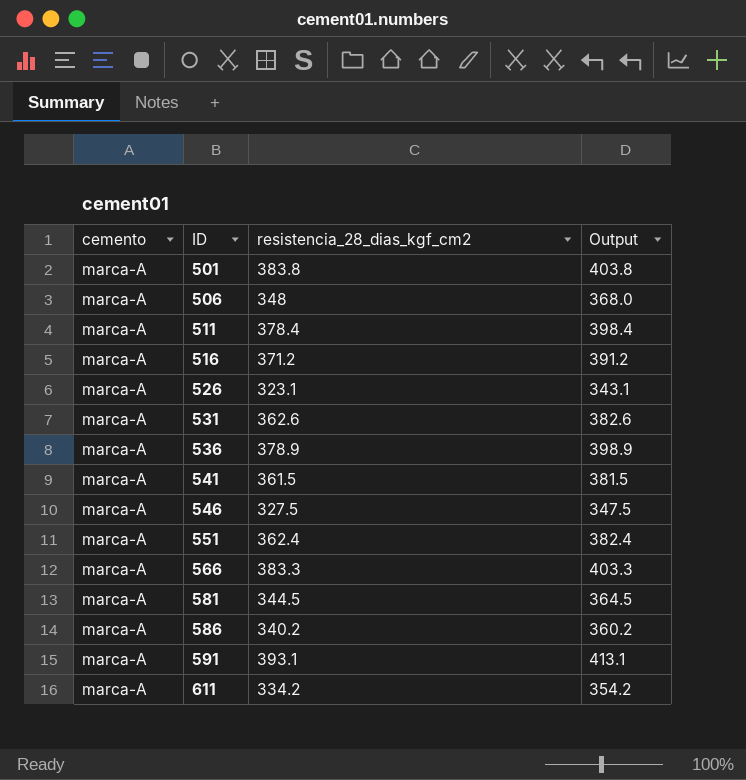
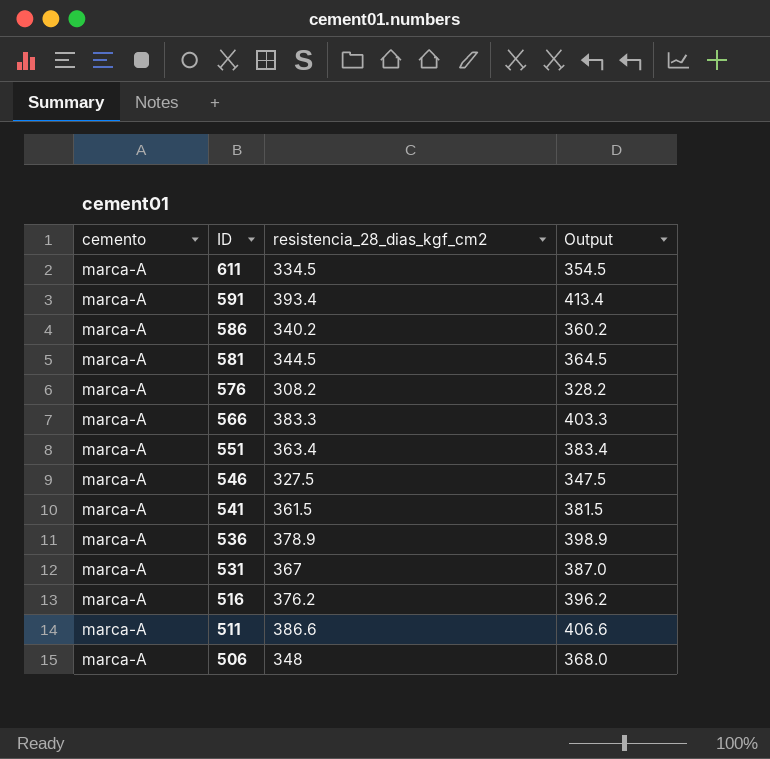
row order: ID ascending -> ID descending
row 501: marca-A | 383.8 | 403.8 -> none
row 526: marca-A | 323.1 | 343.1 -> none
611 | resistencia_28_dias_kgf_cm2: 334.2 -> 334.5
611 | Output: 354.2 -> 354.5
591 | resistencia_28_dias_kgf_cm2: 393.1 -> 393.4
591 | Output: 413.1 -> 413.4
row 576: none -> marca-A | 308.2 | 328.2
551 | resistencia_28_dias_kgf_cm2: 362.4 -> 363.4
551 | Output: 382.4 -> 383.4
531 | resistencia_28_dias_kgf_cm2: 362.6 -> 367
531 | Output: 382.6 -> 387.0
516 | resistencia_28_dias_kgf_cm2: 371.2 -> 376.2
516 | Output: 391.2 -> 396.2
511 | resistencia_28_dias_kgf_cm2: 378.4 -> 386.6
511 | Output: 398.4 -> 406.6

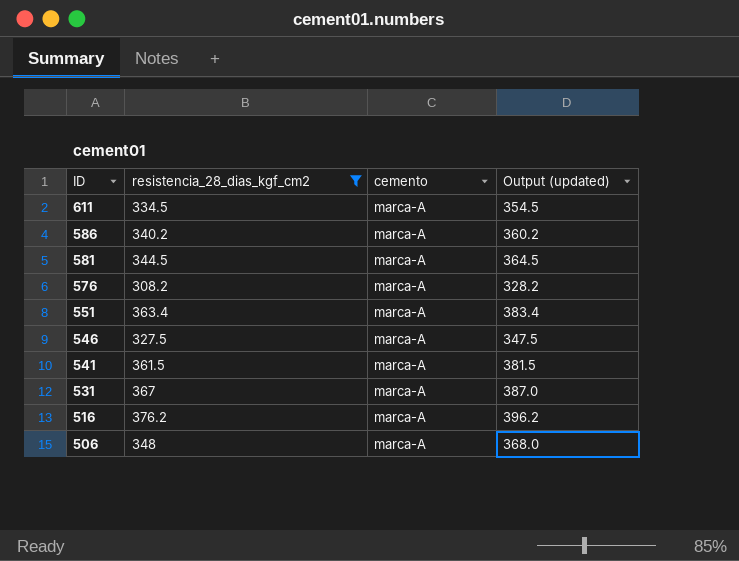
filter: none -> resistencia_28_dias_kgf_cm2 <= 376.2
column cemento | position: 1 -> 3
column name: Output -> Output (updated)

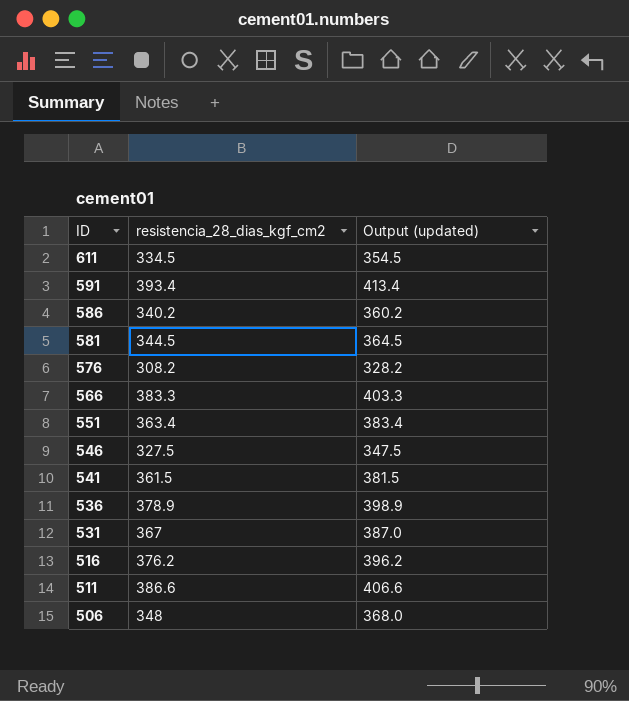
filter: resistencia_28_dias_kgf_cm2 <= 376.2 -> none
column cemento | position: 3 -> none

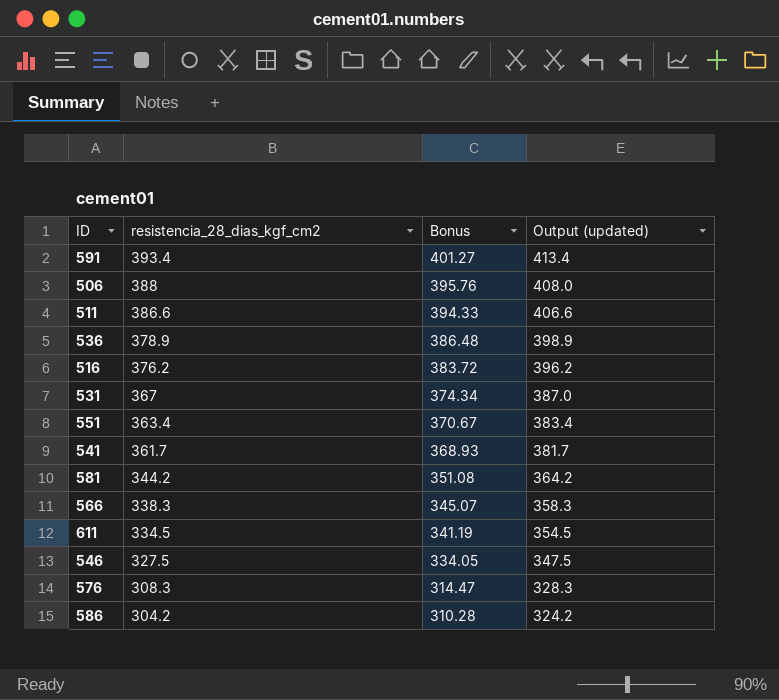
row order: ID descending -> resistencia_28_dias_kgf_cm2 descending
column Bonus | formula: none -> [resistencia_28_dias_kgf_cm2] * 1.02
506 | resistencia_28_dias_kgf_cm2: 348 -> 388
506 | Output (updated): 368.0 -> 408.0
541 | resistencia_28_dias_kgf_cm2: 361.5 -> 361.7
541 | Output (updated): 381.5 -> 381.7
581 | resistencia_28_dias_kgf_cm2: 344.5 -> 344.2
581 | Output (updated): 364.5 -> 364.2
566 | resistencia_28_dias_kgf_cm2: 383.3 -> 338.3
566 | Output (updated): 403.3 -> 358.3
576 | resistencia_28_dias_kgf_cm2: 308.2 -> 308.3
576 | Output (updated): 328.2 -> 328.3
586 | resistencia_28_dias_kgf_cm2: 340.2 -> 304.2
586 | Output (updated): 360.2 -> 324.2

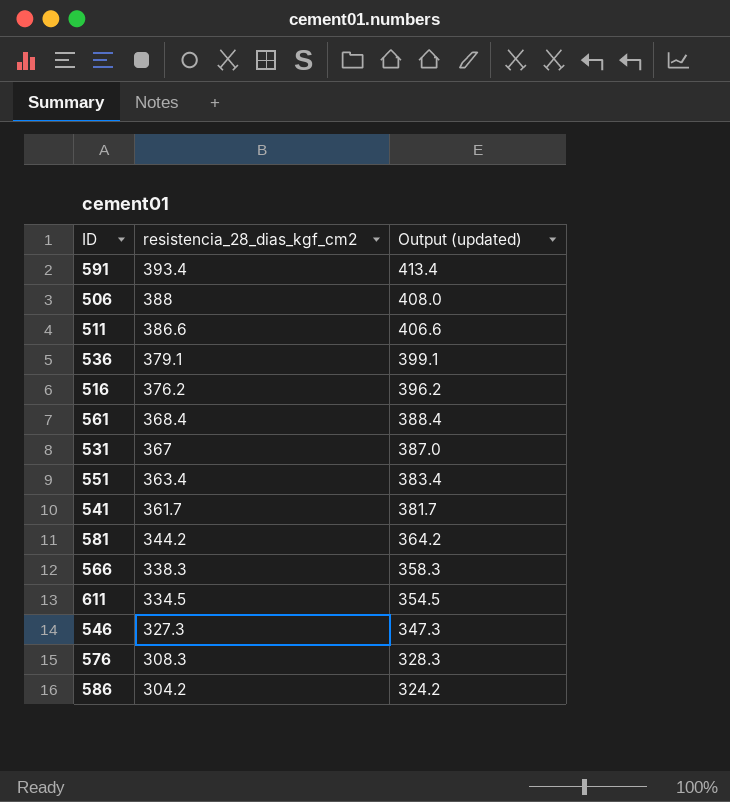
column Bonus | formula: [resistencia_28_dias_kgf_cm2] * 1.02 -> none
536 | resistencia_28_dias_kgf_cm2: 378.9 -> 379.1
536 | Output (updated): 398.9 -> 399.1
row 561: none -> 368.4 | 388.4
546 | resistencia_28_dias_kgf_cm2: 327.5 -> 327.3
546 | Output (updated): 347.5 -> 347.3

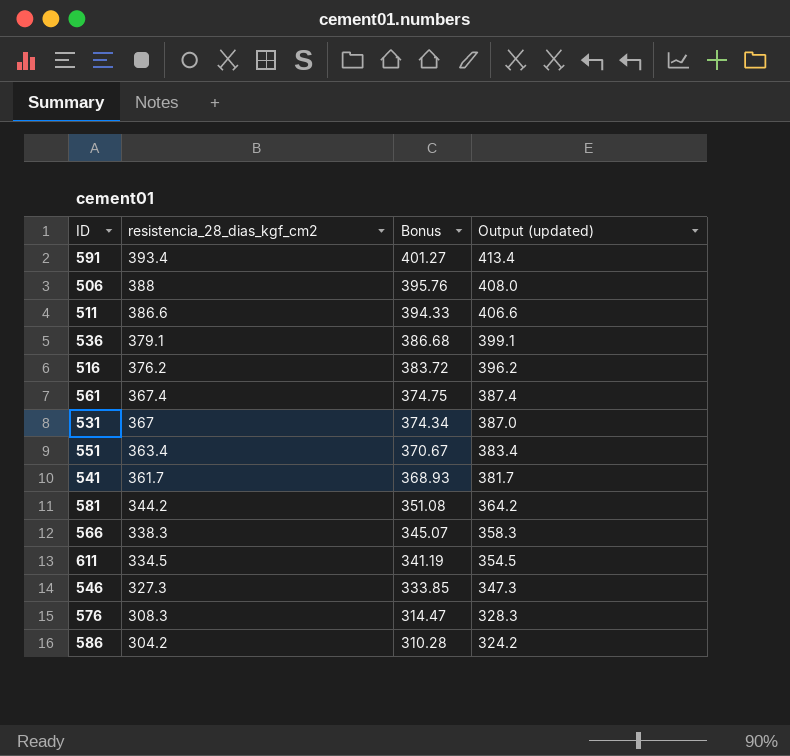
column Bonus | formula: none -> [resistencia_28_dias_kgf_cm2] * 1.02
561 | resistencia_28_dias_kgf_cm2: 368.4 -> 367.4
561 | Output (updated): 388.4 -> 387.4

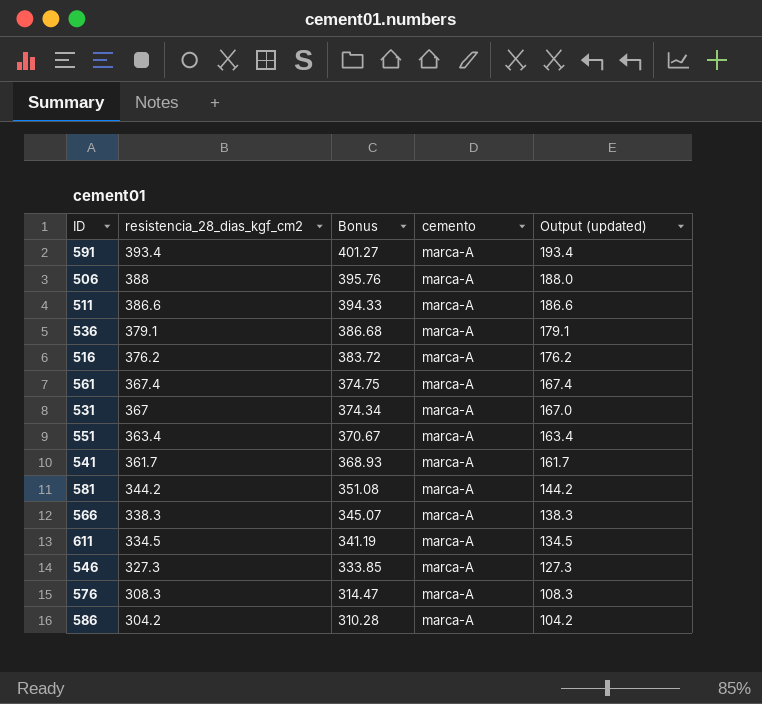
column cemento | position: none -> 4
column Output (updated) | formula: [resistencia_28_dias_kgf_cm2] + 20 -> [resistencia_28_dias_kgf_cm2] - 200

